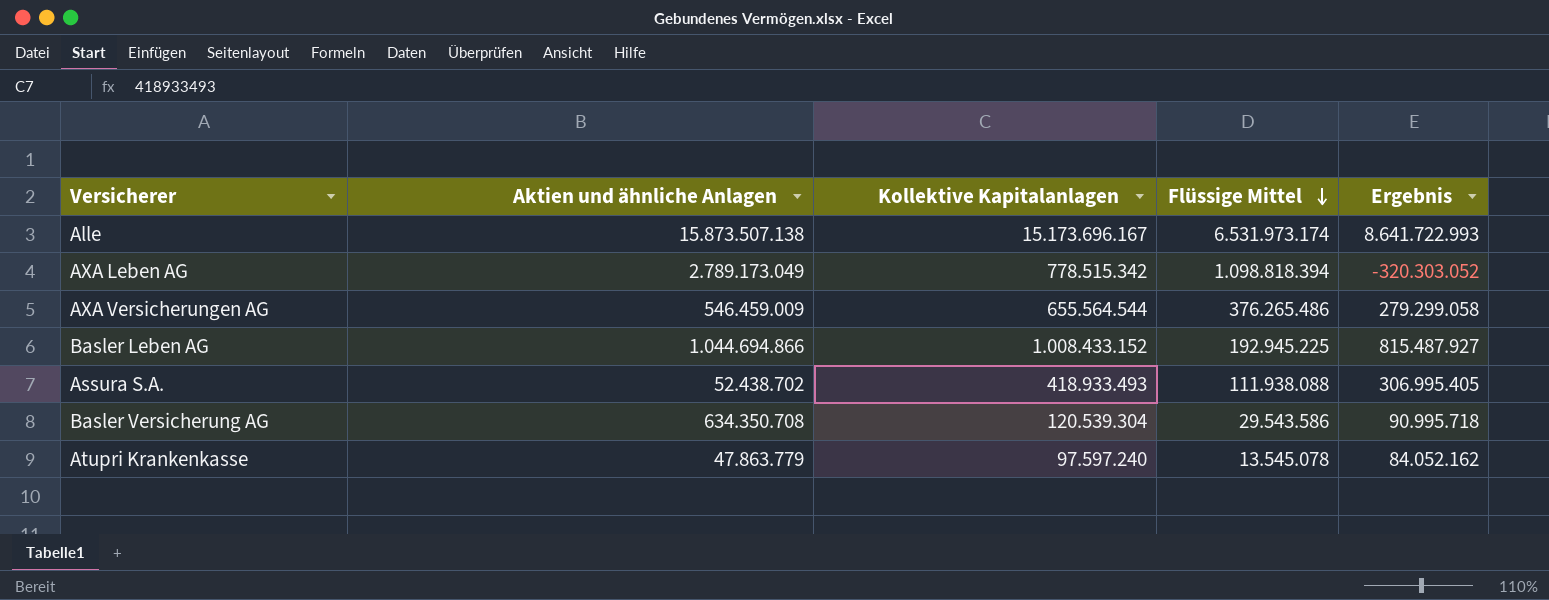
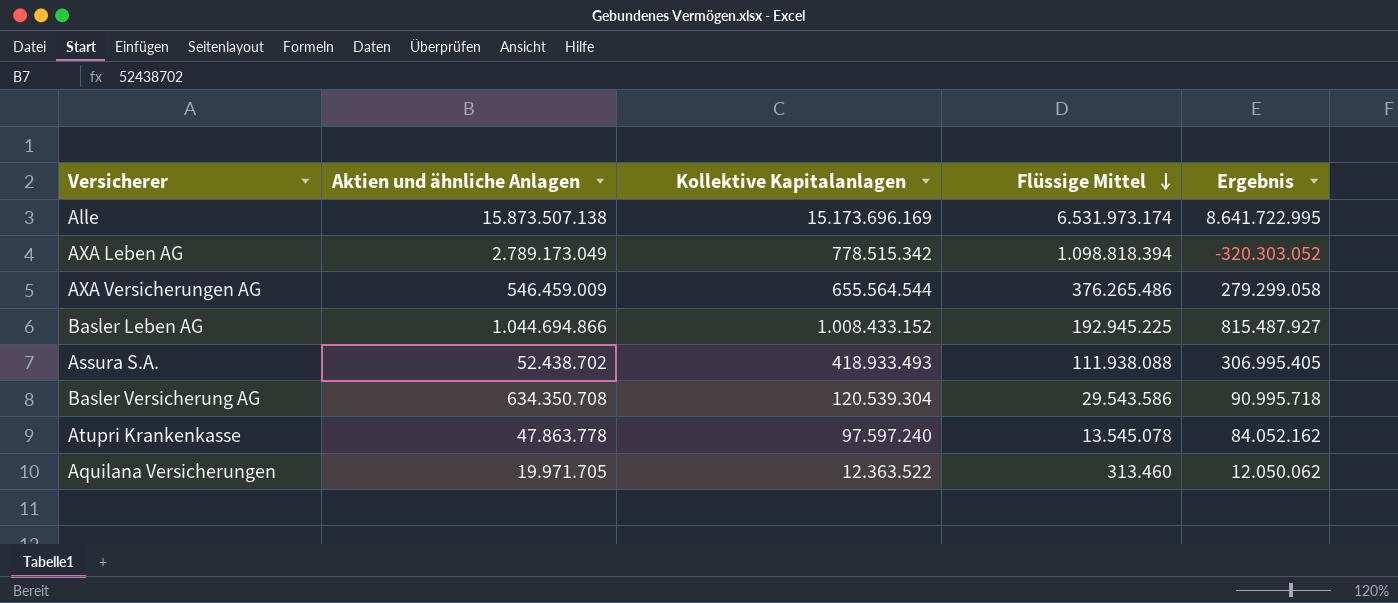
Alle | Kollektive Kapitalanlagen: 15.173.696.167 -> 15.173.696.169
Alle | Ergebnis: 8.641.722.993 -> 8.641.722.995
Atupri Krankenkasse | Aktien und ähnliche Anlagen: 47.863.779 -> 47.863.778
row Aquilana Versicherungen: none -> 19.971.705 | 12.363.522 | 313.460 | 12.050.062

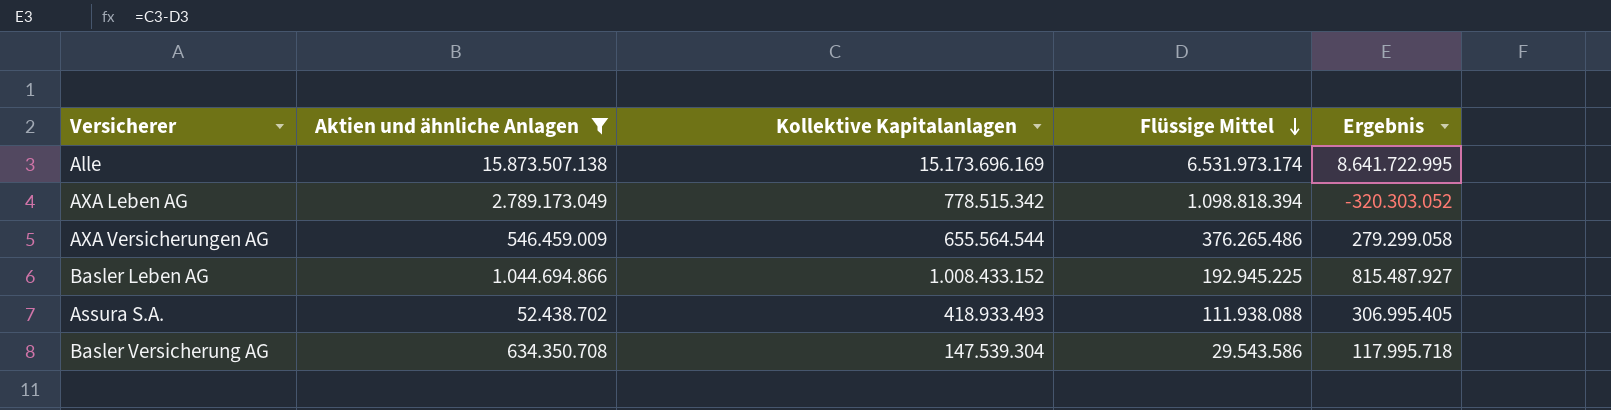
filter: none -> Aktien und ähnliche Anlagen >= 52.438.702
Basler Versicherung AG | Kollektive Kapitalanlagen: 120.539.304 -> 147.539.304
Basler Versicherung AG | Ergebnis: 90.995.718 -> 117.995.718

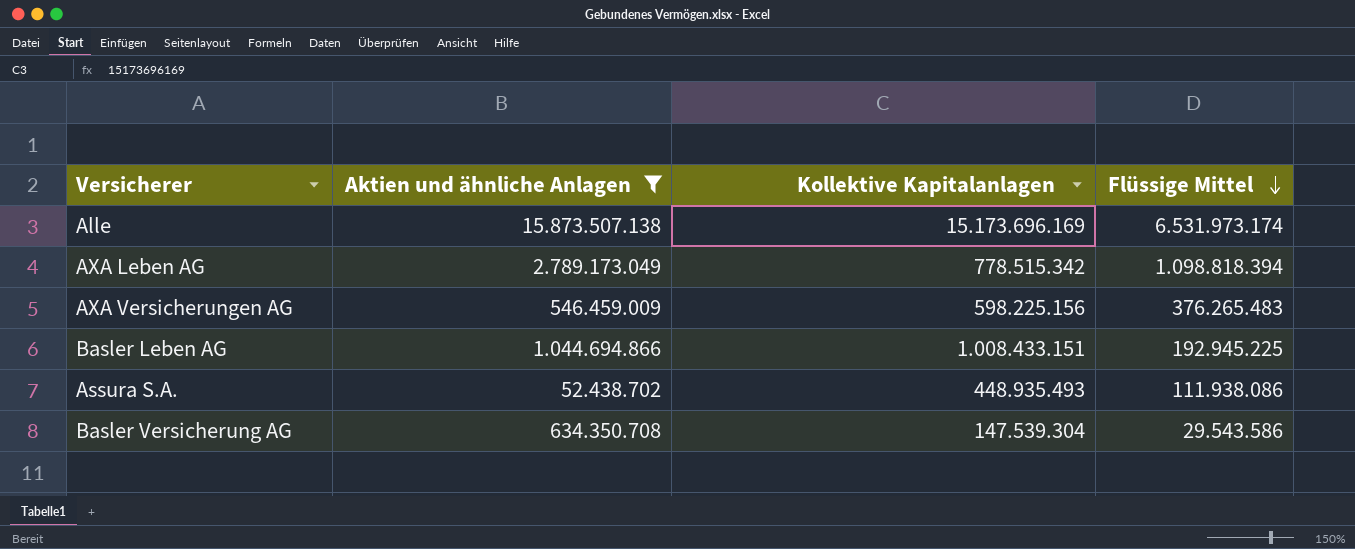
column Ergebnis | formula: [Kollektive Kapitalanlagen] - [Flüssige Mittel] -> none
AXA Versicherungen AG | Kollektive Kapitalanlagen: 655.564.544 -> 598.225.156
AXA Versicherungen AG | Flüssige Mittel: 376.265.486 -> 376.265.483
Basler Leben AG | Kollektive Kapitalanlagen: 1.008.433.152 -> 1.008.433.151
Assura S.A. | Kollektive Kapitalanlagen: 418.933.493 -> 448.935.493
Assura S.A. | Flüssige Mittel: 111.938.088 -> 111.938.086

